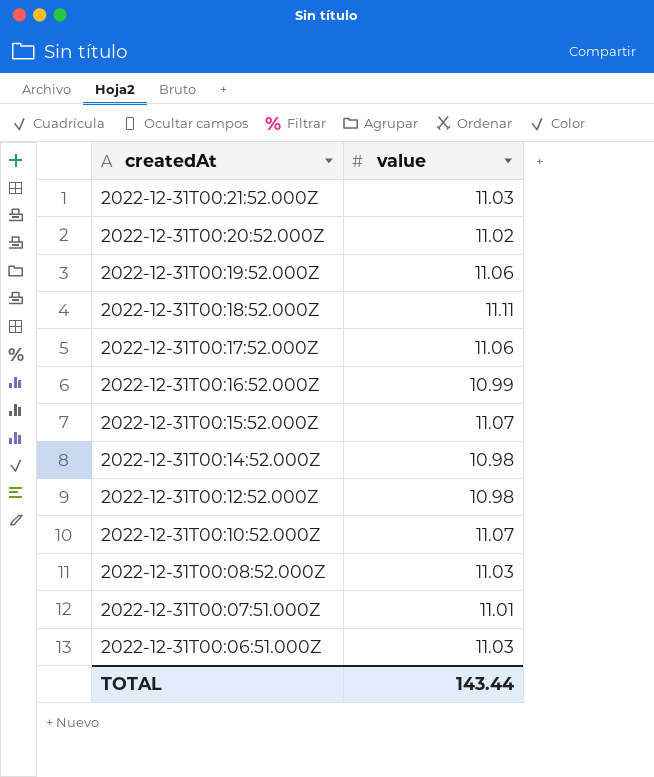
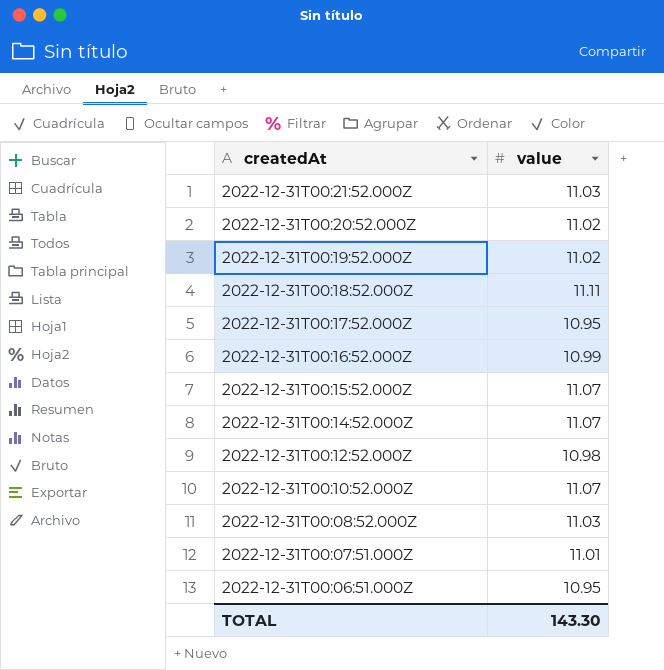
2022-12-31T00:19:52.000Z | value: 11.06 -> 11.02
2022-12-31T00:17:52.000Z | value: 11.06 -> 10.95
2022-12-31T00:14:52.000Z | value: 10.98 -> 11.07
2022-12-31T00:06:51.000Z | value: 11.03 -> 10.95
TOTAL | value: 143.44 -> 143.30

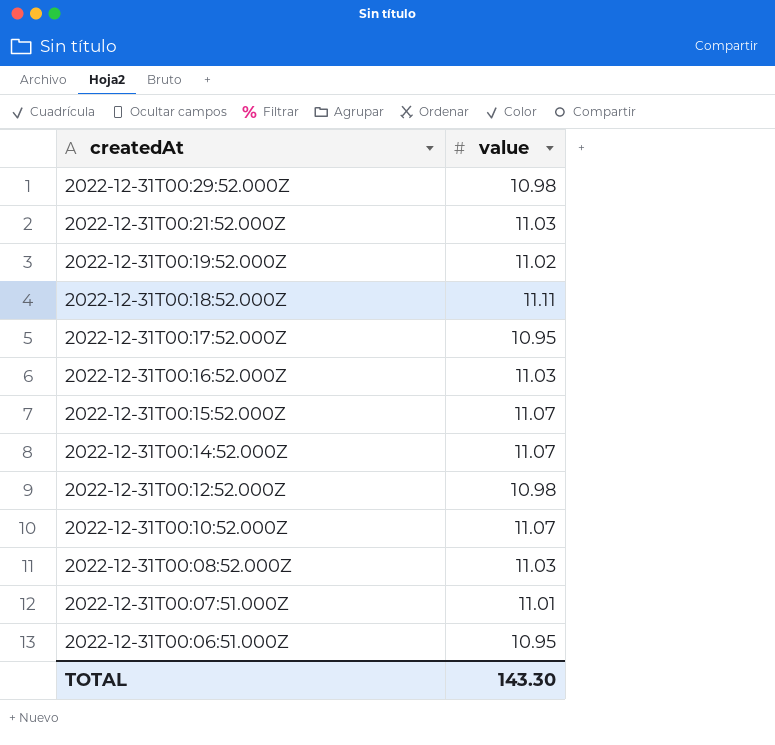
row 2022-12-31T00:20:52.000Z: 11.02 -> none
row 2022-12-31T00:29:52.000Z: none -> 10.98
2022-12-31T00:16:52.000Z | value: 10.99 -> 11.03

